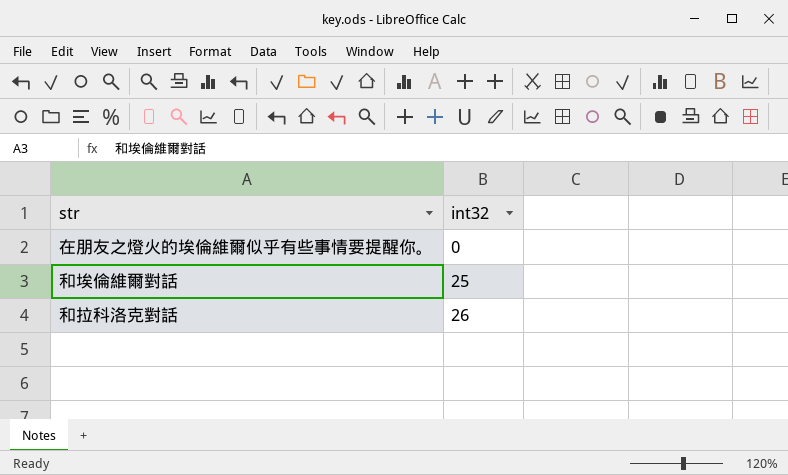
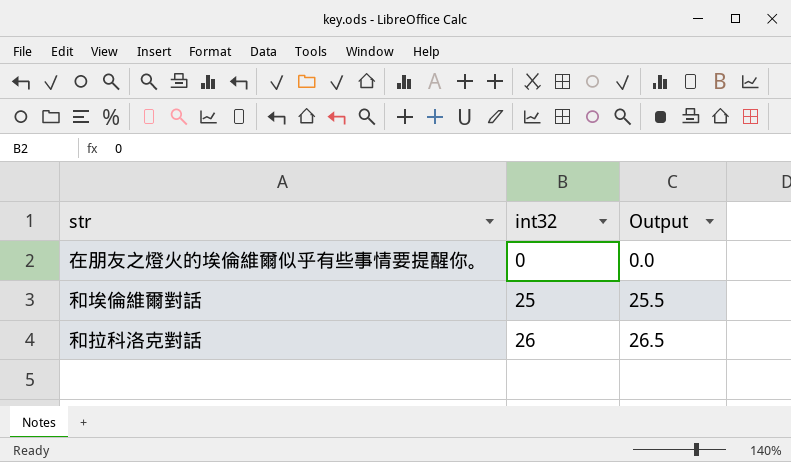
column Output | formula: none -> [int32] * 1.02

